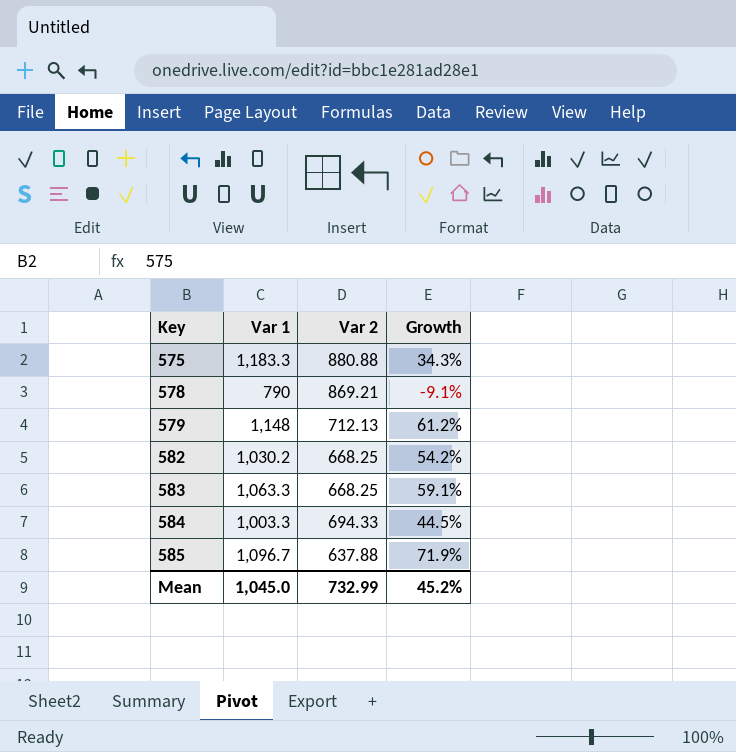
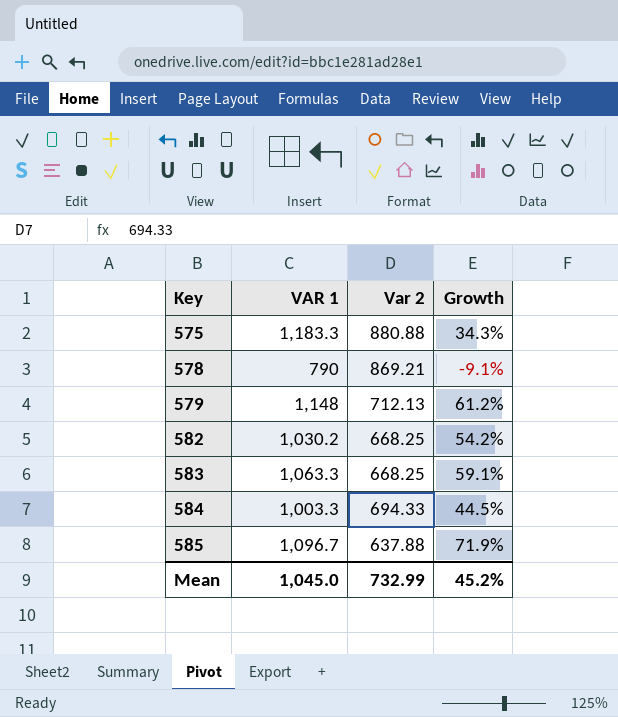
column name: Var 1 -> VAR 1

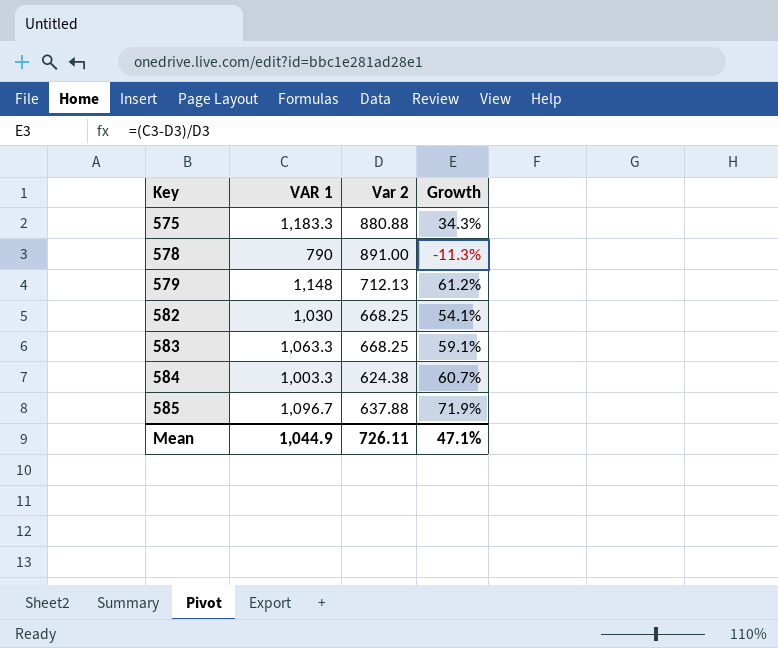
578 | Var 2: 869.21 -> 891.00
578 | Growth: -9.1% -> -11.3%
582 | VAR 1: 1,030.2 -> 1,030
582 | Growth: 54.2% -> 54.1%
584 | Var 2: 694.33 -> 624.38
584 | Growth: 44.5% -> 60.7%
Mean | VAR 1: 1,045.0 -> 1,044.9
Mean | Var 2: 732.99 -> 726.11
Mean | Growth: 45.2% -> 47.1%

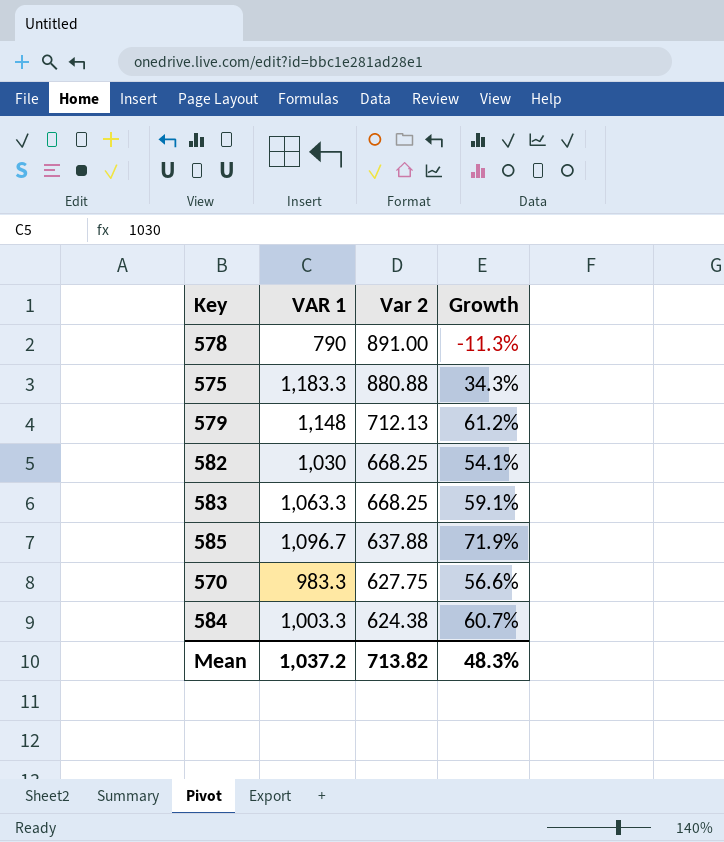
row order: Key ascending -> Var 2 descending
row 570: none -> 983.3 | 627.75 | 56.6%
Mean | VAR 1: 1,044.9 -> 1,037.2
Mean | Var 2: 726.11 -> 713.82
Mean | Growth: 47.1% -> 48.3%

